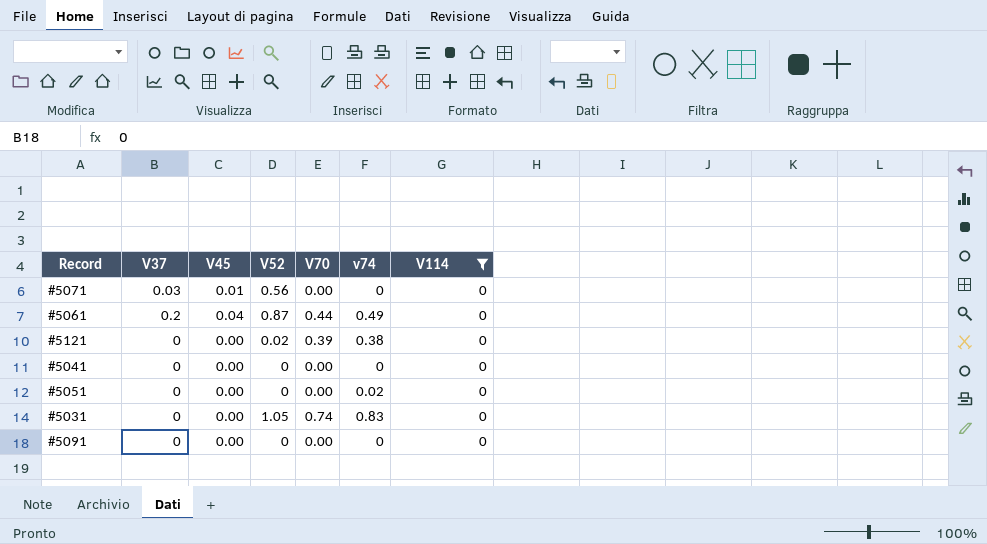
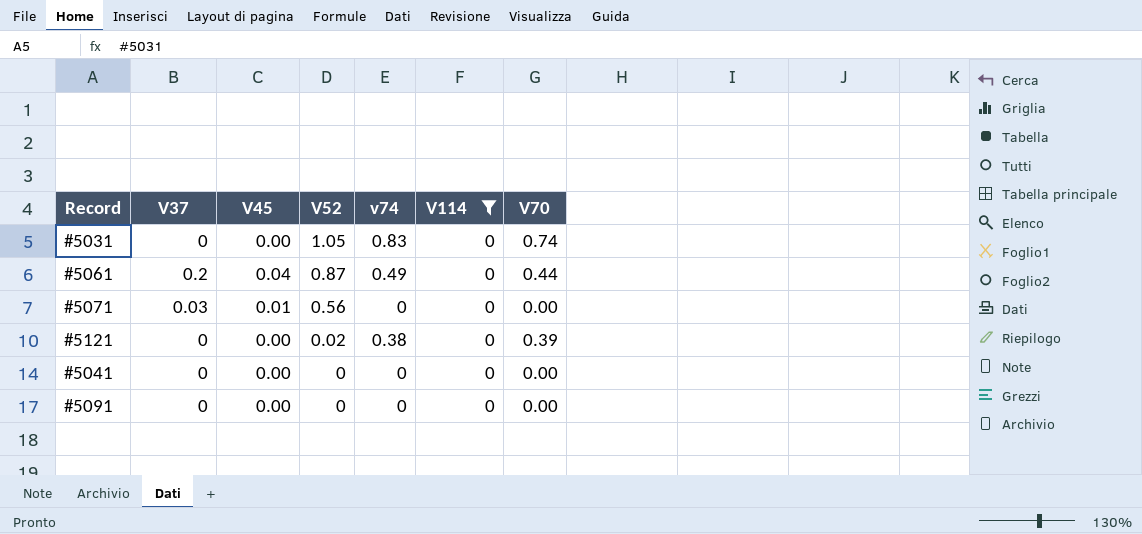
row order: none -> V52 descending
column V70 | position: 5 -> 7
row #5051: 0 | 0.00 | 0 | 0.00 | 0.02 | 0 -> none

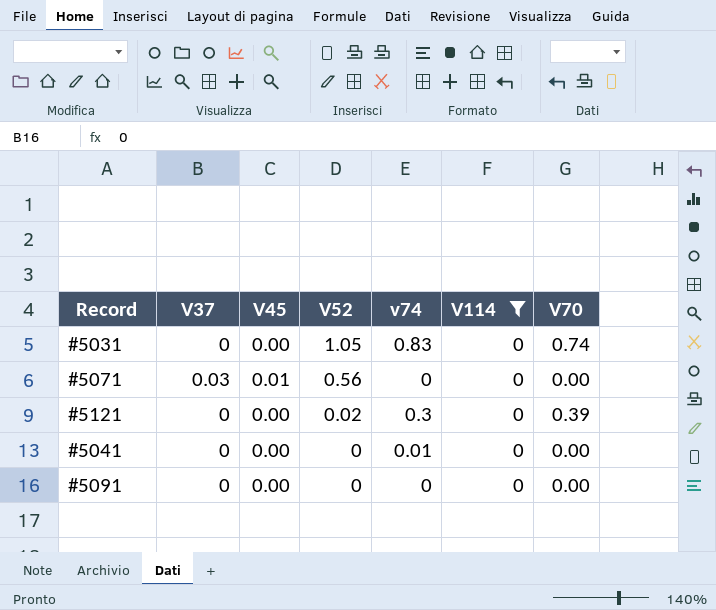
row #5061: 0.2 | 0.04 | 0.87 | 0.49 | 0 | 0.44 -> none
#5121 | v74: 0.38 -> 0.3
#5041 | v74: 0 -> 0.01

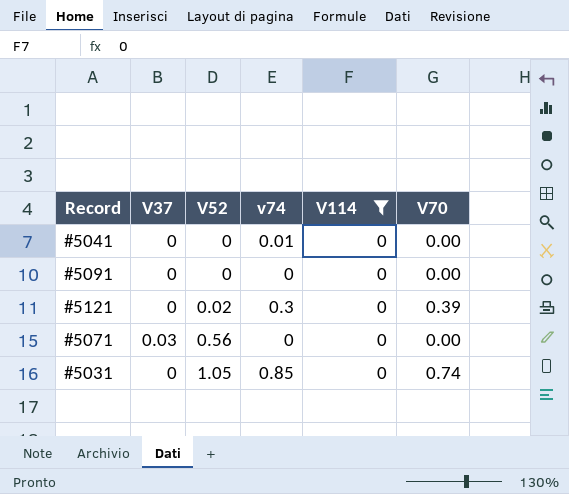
row order: V52 descending -> V52 ascending
column V45 | position: 3 -> none
#5031 | v74: 0.83 -> 0.85

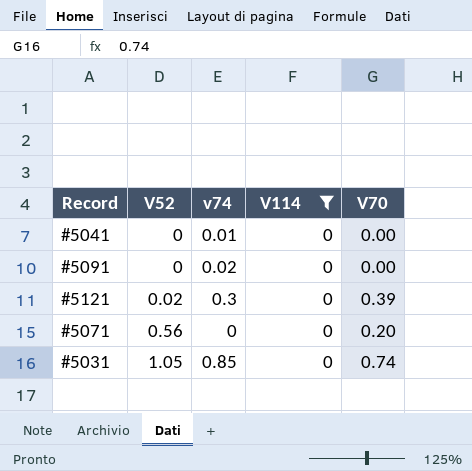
column V37 | position: 2 -> none
#5091 | v74: 0 -> 0.02
#5071 | V70: 0.00 -> 0.20

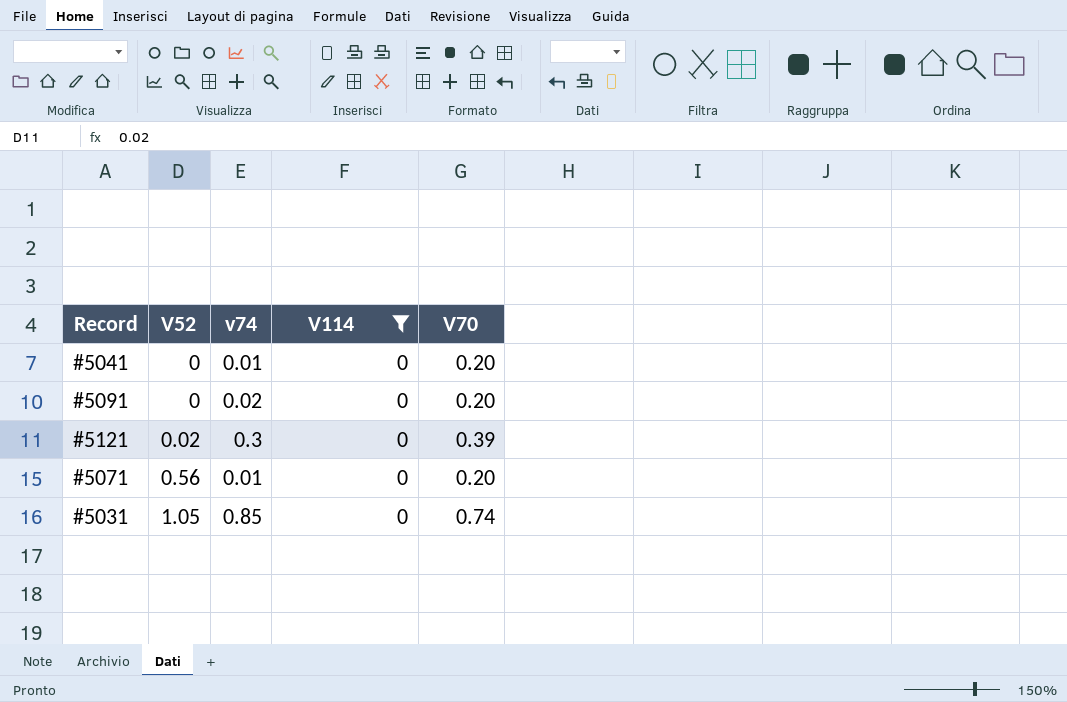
#5041 | V70: 0.00 -> 0.20
#5091 | V70: 0.00 -> 0.20
#5071 | v74: 0 -> 0.01

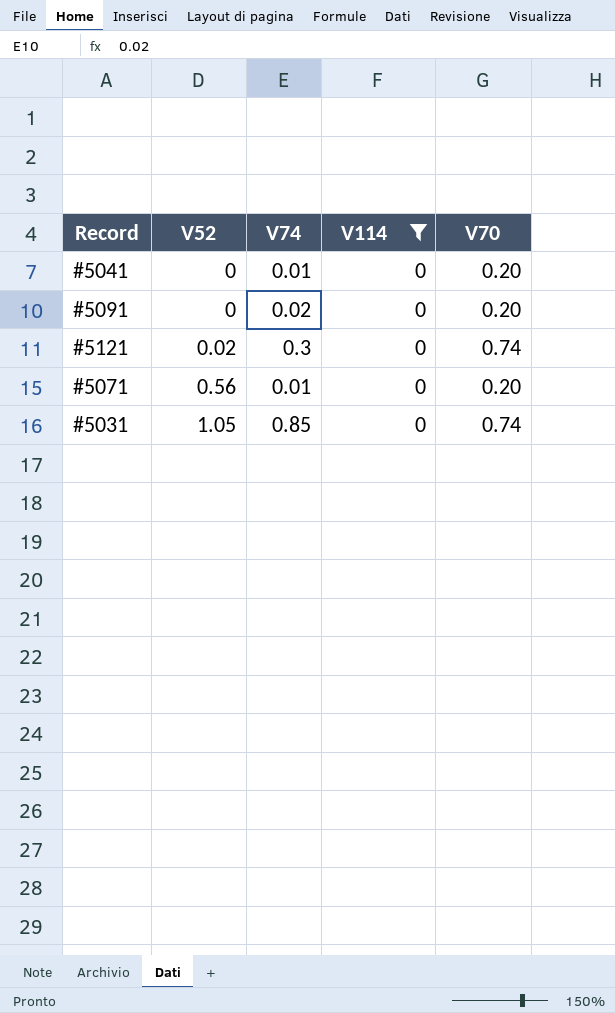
column name: v74 -> V74
#5121 | V70: 0.39 -> 0.74

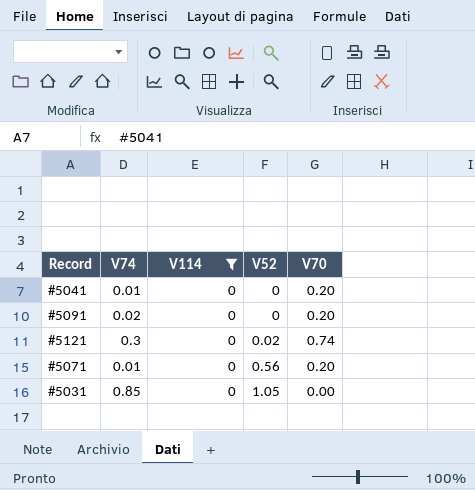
column V52 | position: 2 -> 4
#5031 | V70: 0.74 -> 0.00

